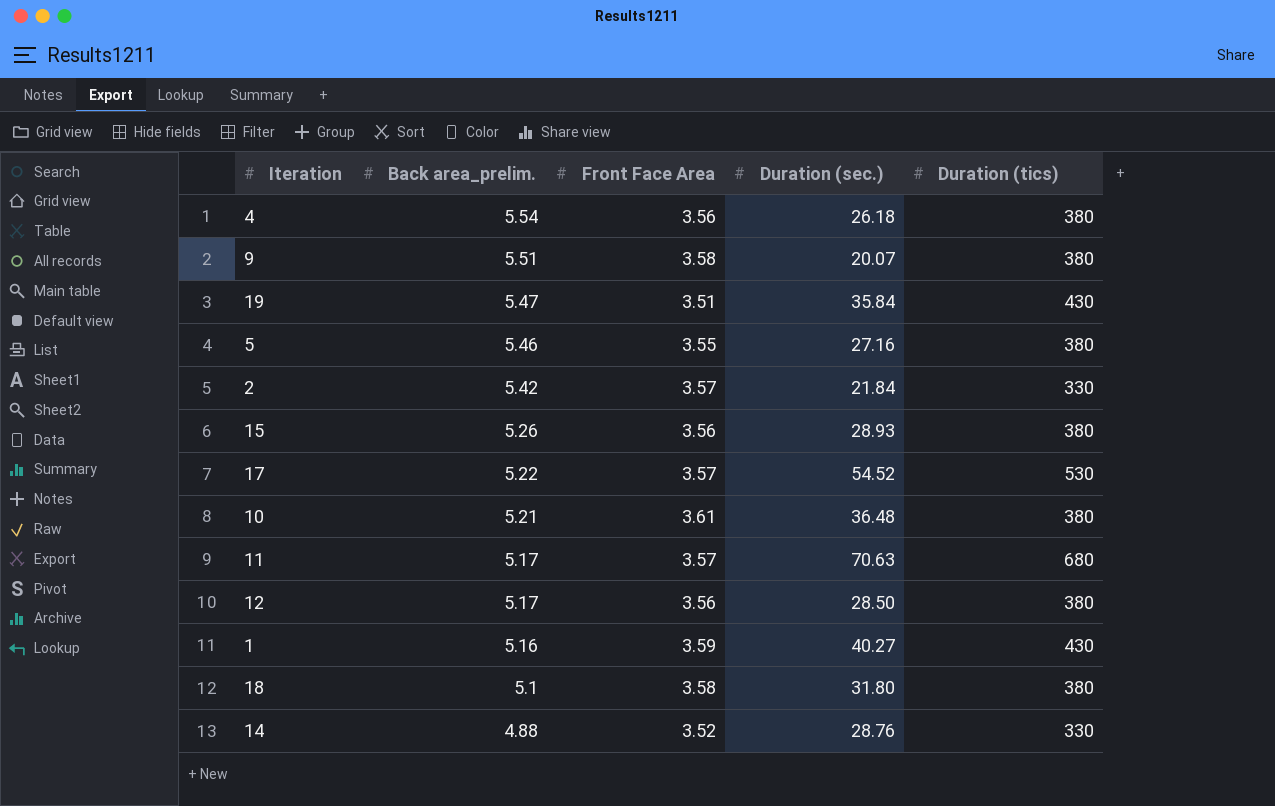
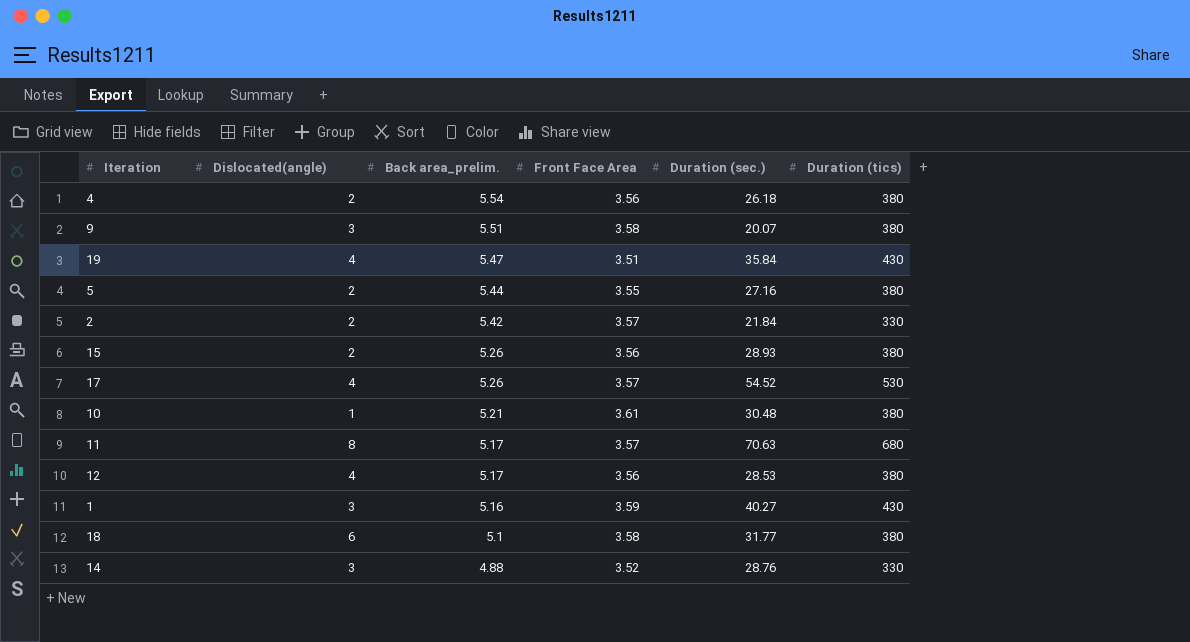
column Dislocated(angle) | position: none -> 2
5 | Back area_prelim.: 5.46 -> 5.44
17 | Back area_prelim.: 5.22 -> 5.26
10 | Duration (sec.): 36.48 -> 30.48
12 | Duration (sec.): 28.50 -> 28.53
18 | Duration (sec.): 31.80 -> 31.77

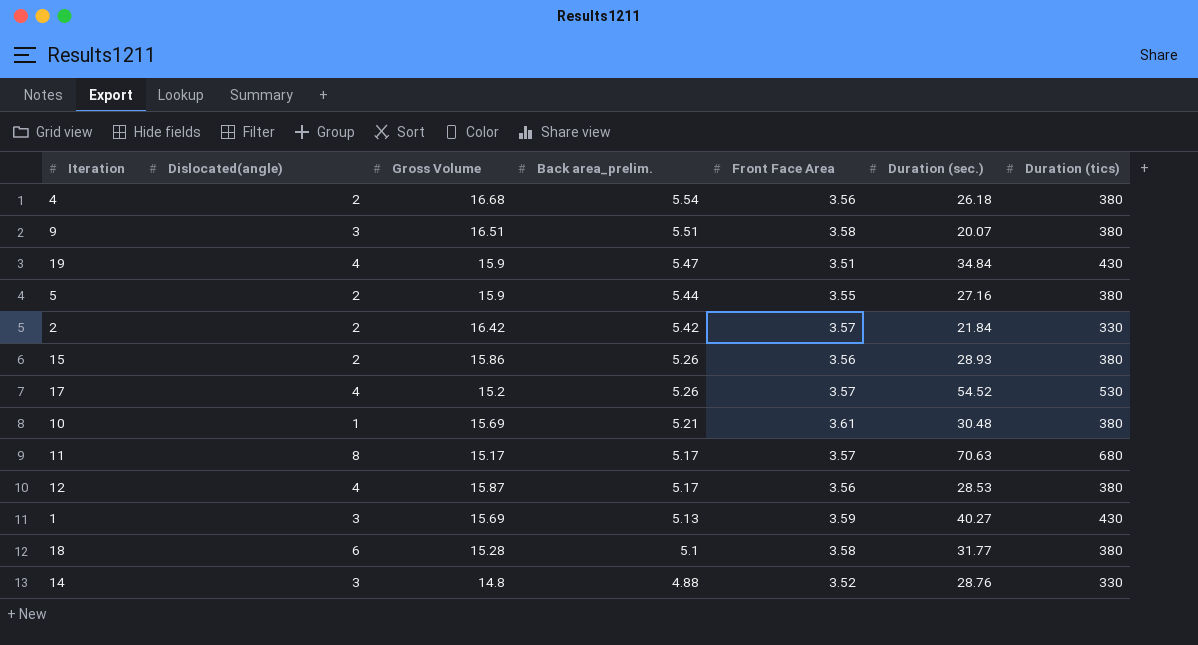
column Gross Volume | position: none -> 3
19 | Duration (sec.): 35.84 -> 34.84
1 | Back area_prelim.: 5.16 -> 5.13

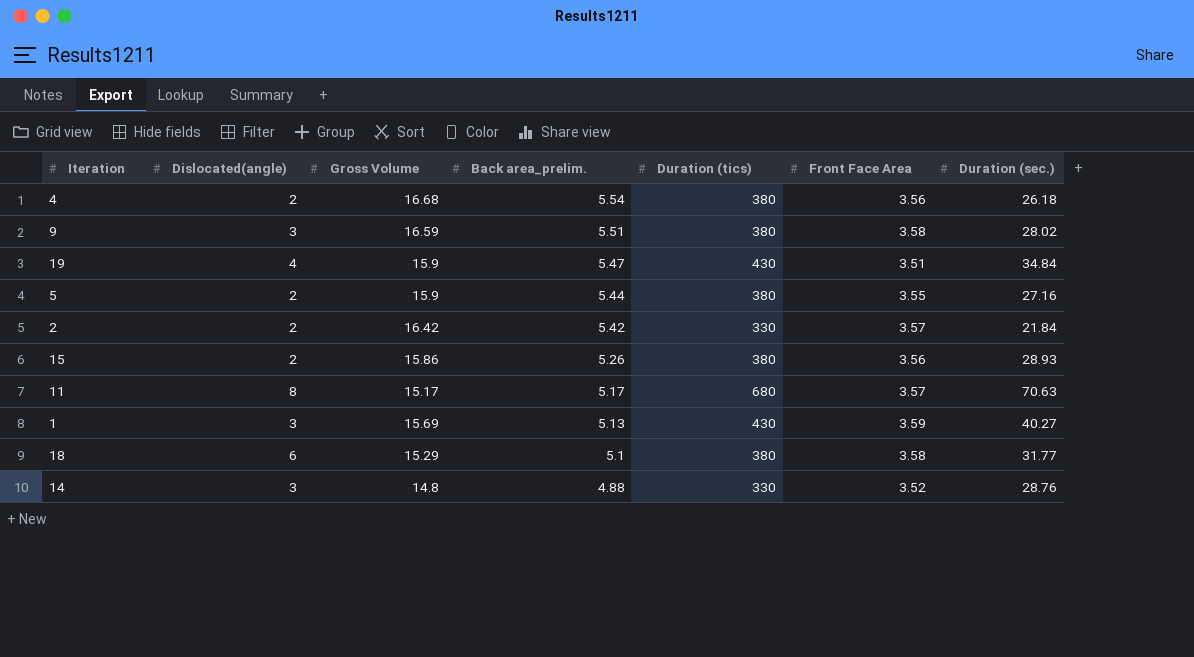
column Duration (tics) | position: 7 -> 5
row 17: 4 | 15.2 | 5.26 | 3.57 | 54.52 | 530 -> none
row 10: 1 | 15.69 | 5.21 | 3.61 | 30.48 | 380 -> none
row 12: 4 | 15.87 | 5.17 | 3.56 | 28.53 | 380 -> none
9 | Gross Volume: 16.51 -> 16.59
9 | Duration (sec.): 20.07 -> 28.02
18 | Gross Volume: 15.28 -> 15.29

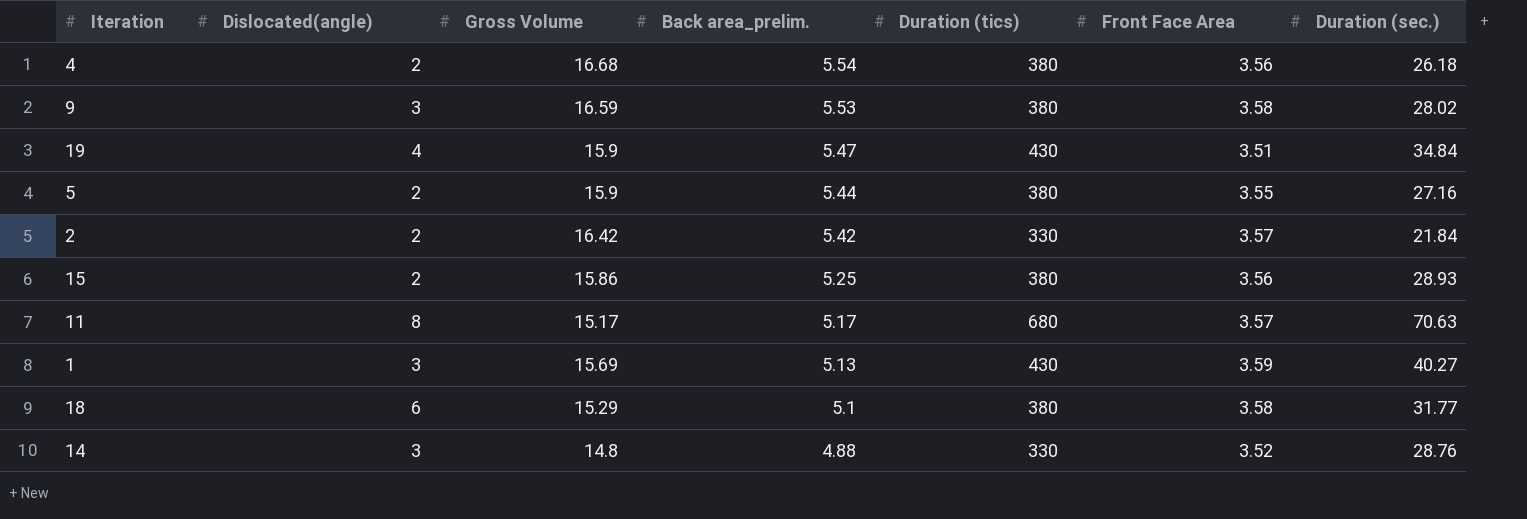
9 | Back area_prelim.: 5.51 -> 5.53
15 | Back area_prelim.: 5.26 -> 5.25

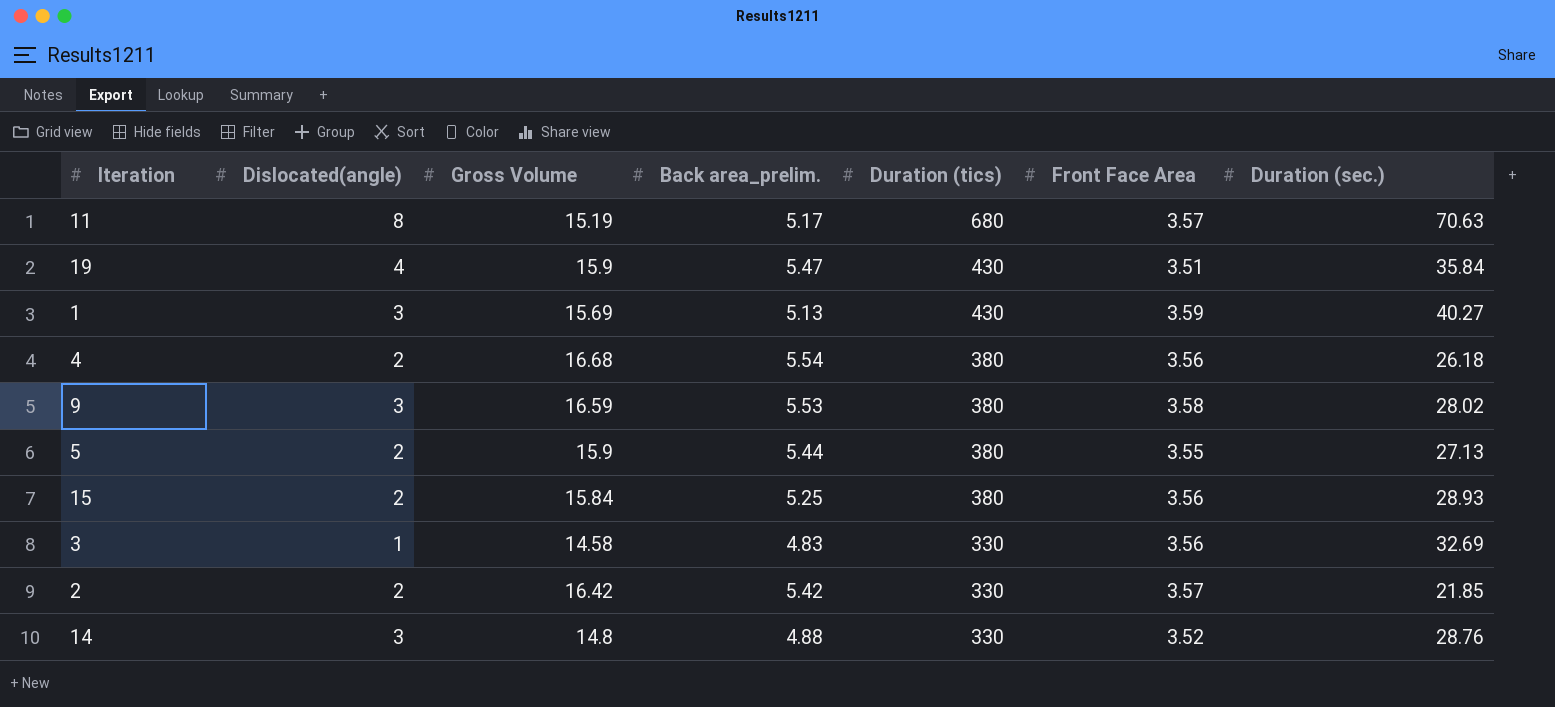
row order: Back area_prelim. descending -> Duration (tics) descending
row 18: 6 | 15.29 | 5.1 | 380 | 3.58 | 31.77 -> none
11 | Gross Volume: 15.17 -> 15.19
19 | Duration (sec.): 34.84 -> 35.84
5 | Duration (sec.): 27.16 -> 27.13
15 | Gross Volume: 15.86 -> 15.84
row 3: none -> 1 | 14.58 | 4.83 | 330 | 3.56 | 32.69
2 | Duration (sec.): 21.84 -> 21.85

